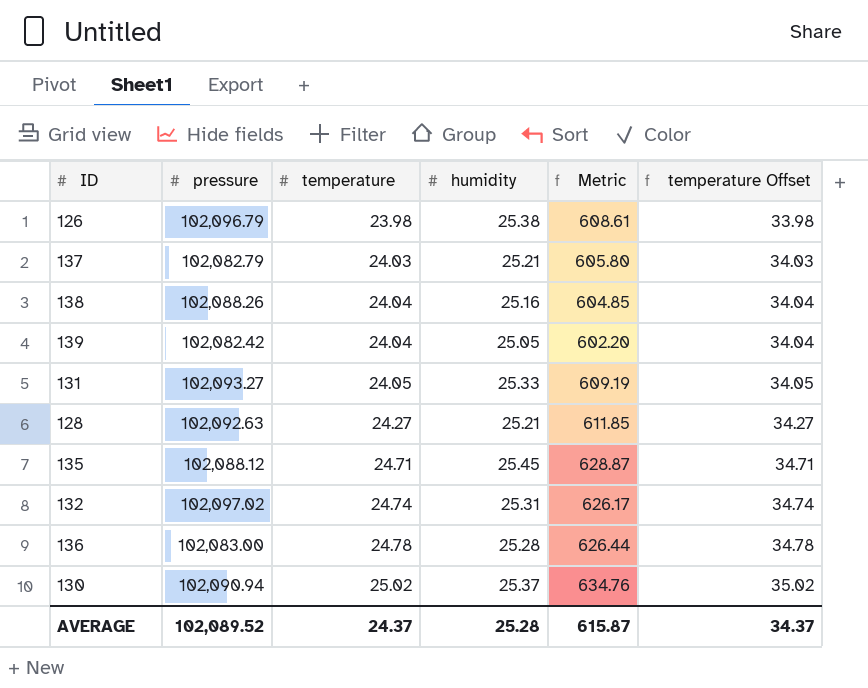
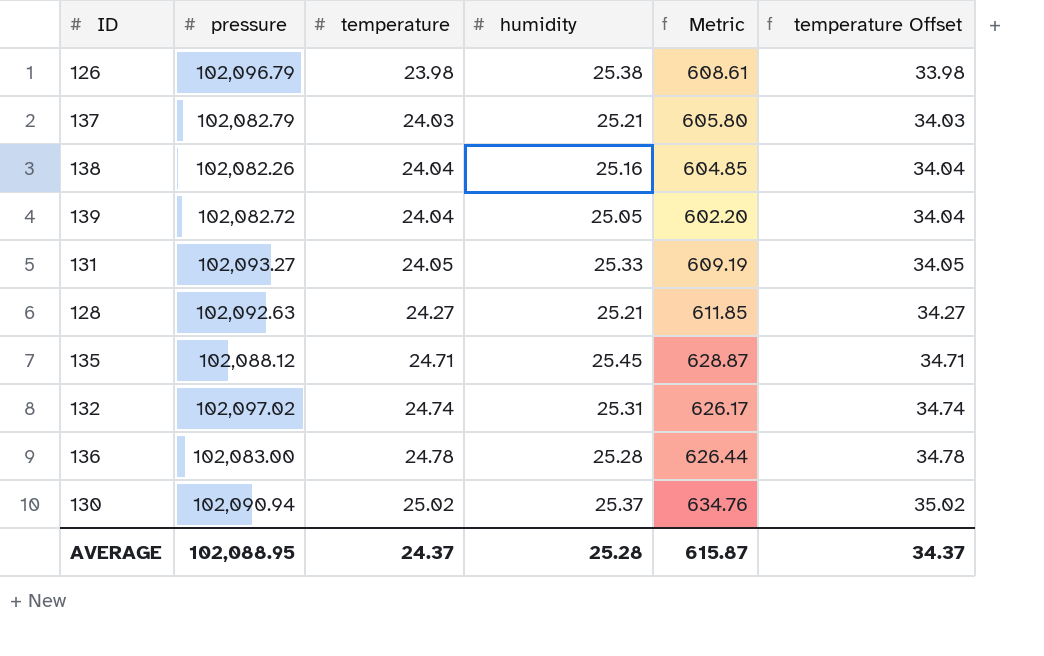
138 | pressure: 102,088.26 -> 102,082.26
139 | pressure: 102,082.42 -> 102,082.72
AVERAGE | pressure: 102,089.52 -> 102,088.95

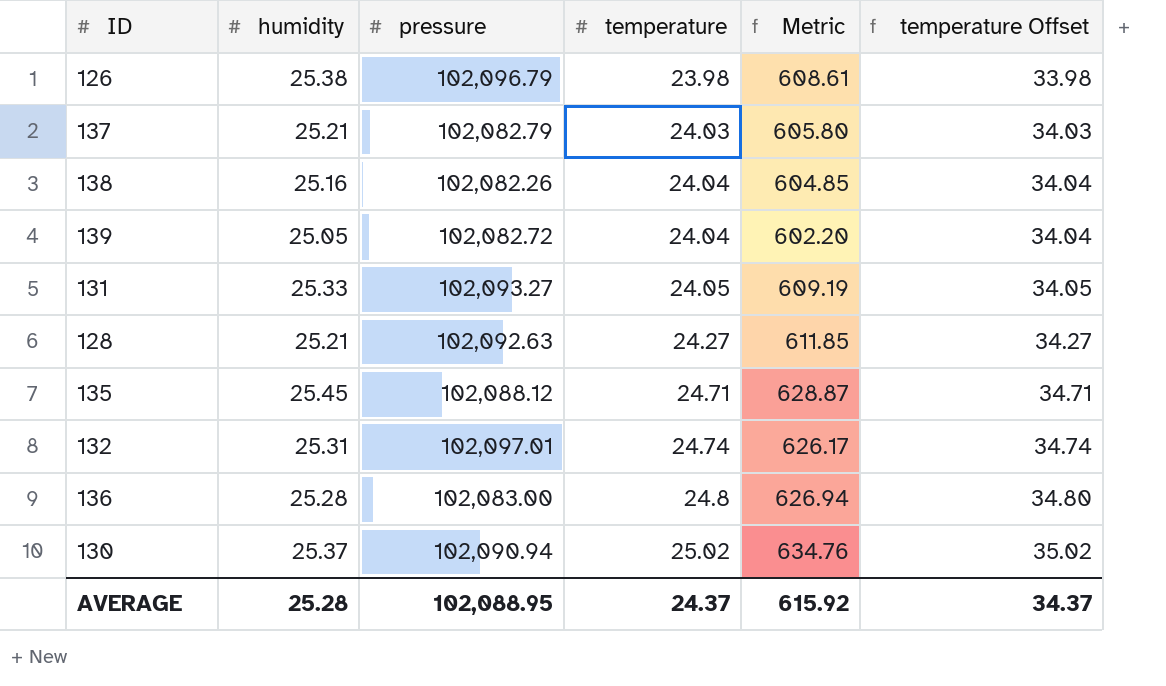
column humidity | position: 4 -> 2
132 | pressure: 102,097.02 -> 102,097.01
136 | temperature: 24.78 -> 24.8
136 | Metric: 626.44 -> 626.94
136 | temperature Offset: 34.78 -> 34.80
AVERAGE | Metric: 615.87 -> 615.92

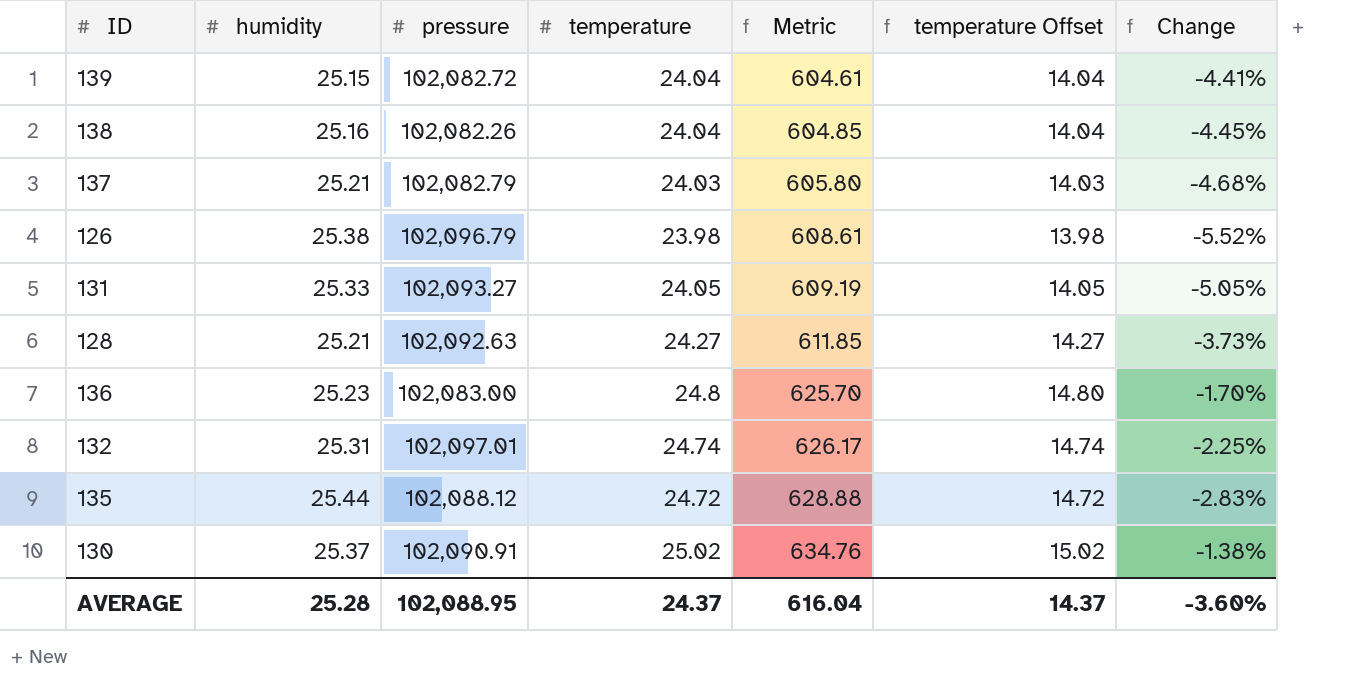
row order: temperature ascending -> Metric ascending
column temperature Offset | formula: [temperature] + 10 -> [temperature] - 10
column Change | formula: none -> ([temperature] - [humidity]) / [humidity]
139 | humidity: 25.05 -> 25.15
139 | Metric: 602.20 -> 604.61
136 | humidity: 25.28 -> 25.23
136 | Metric: 626.94 -> 625.70
135 | humidity: 25.45 -> 25.44
135 | temperature: 24.71 -> 24.72
135 | Metric: 628.87 -> 628.88
130 | pressure: 102,090.94 -> 102,090.91
AVERAGE | Metric: 615.92 -> 616.04
AVERAGE | temperature Offset: 34.37 -> 14.37

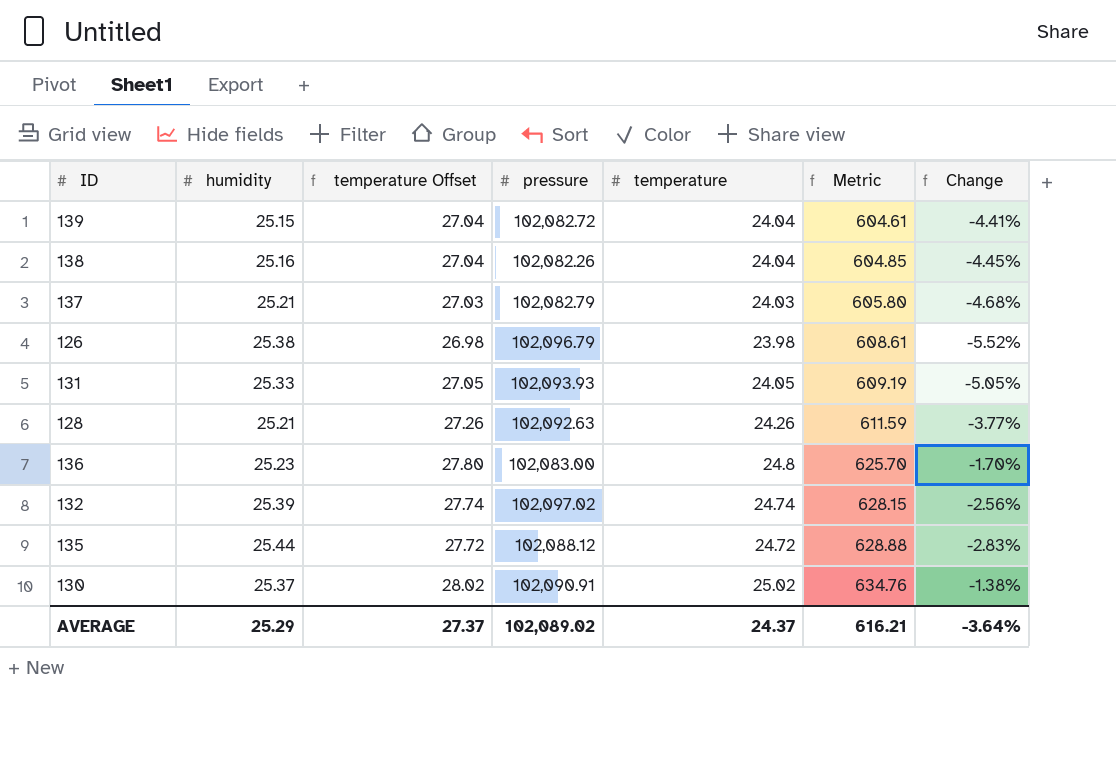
column temperature Offset | formula: [temperature] - 10 -> [temperature] + 3
column temperature Offset | position: 6 -> 3
131 | pressure: 102,093.27 -> 102,093.93
128 | temperature: 24.27 -> 24.26
128 | Metric: 611.85 -> 611.59
128 | Change: -3.73% -> -3.77%
132 | humidity: 25.31 -> 25.39
132 | pressure: 102,097.01 -> 102,097.02
132 | Metric: 626.17 -> 628.15
132 | Change: -2.25% -> -2.56%
AVERAGE | humidity: 25.28 -> 25.29
AVERAGE | temperature Offset: 14.37 -> 27.37
AVERAGE | pressure: 102,088.95 -> 102,089.02
AVERAGE | Metric: 616.04 -> 616.21
AVERAGE | Change: -3.60% -> -3.64%

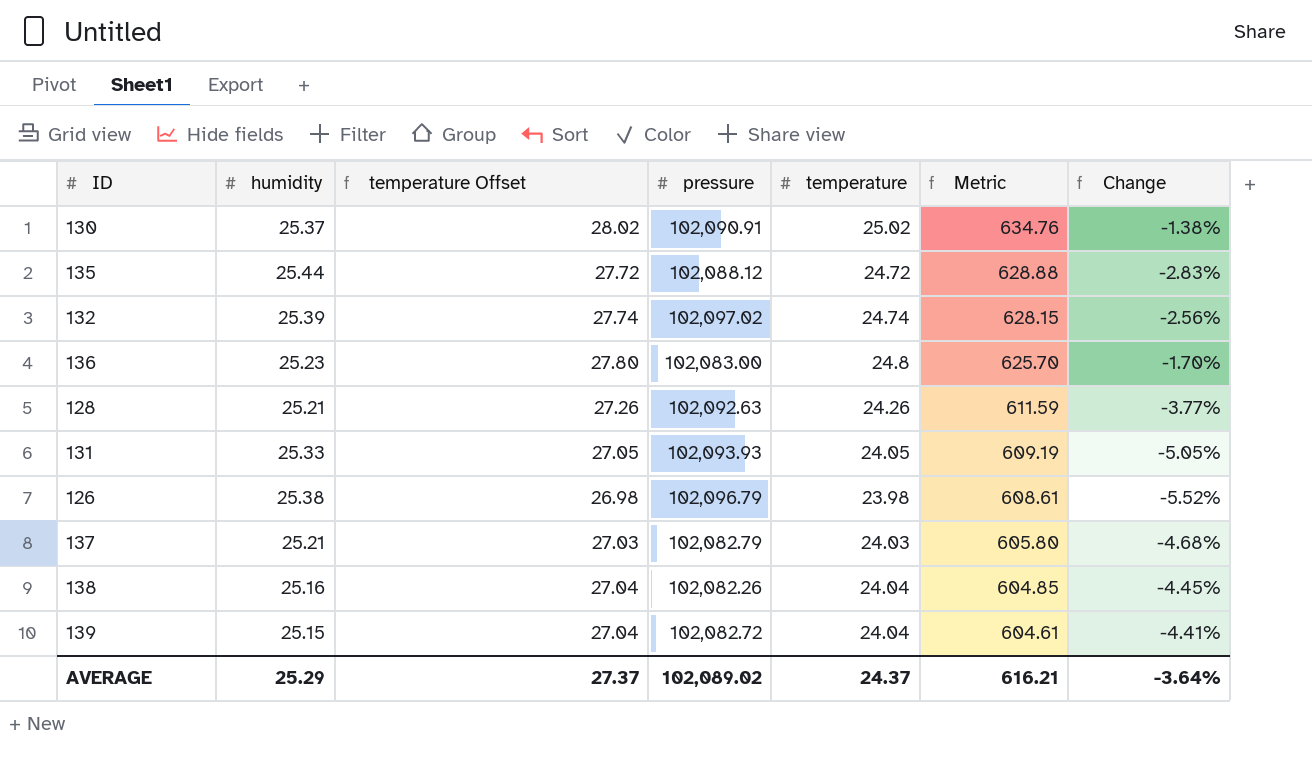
row order: Metric ascending -> Metric descending

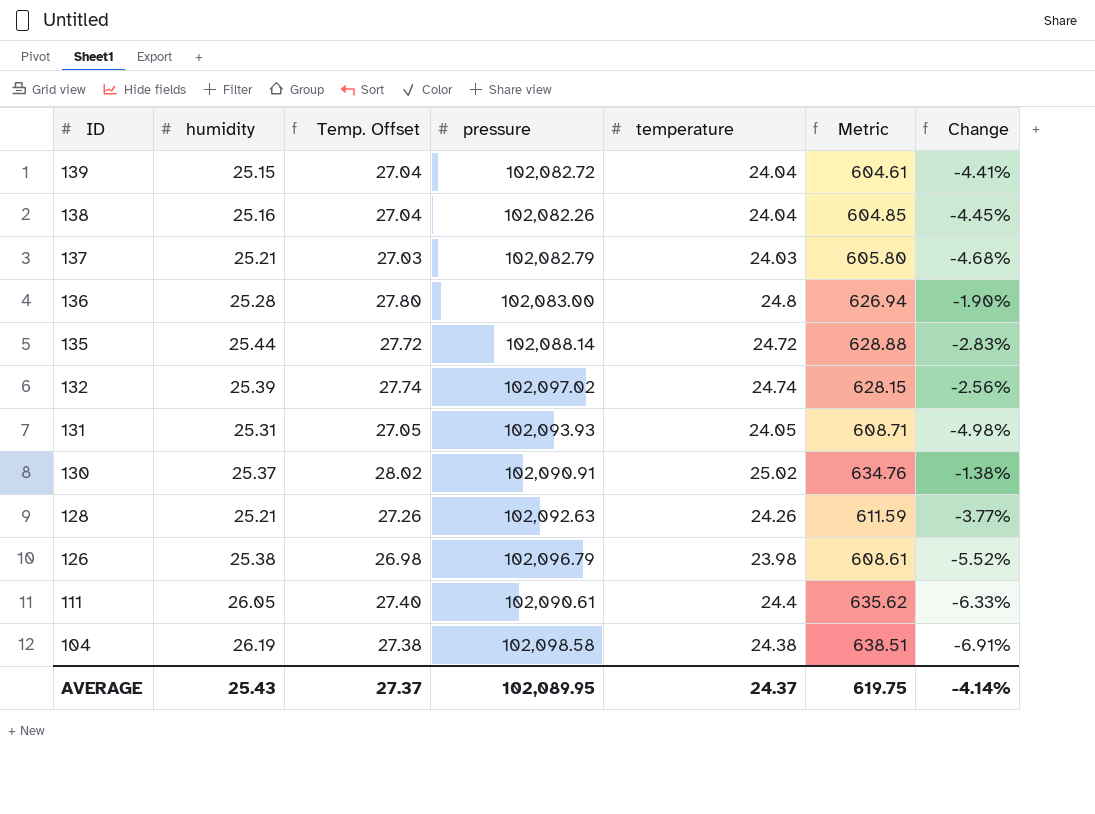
row order: Metric descending -> ID descending
column name: temperature Offset -> Temp. Offset
136 | humidity: 25.23 -> 25.28
136 | Metric: 625.70 -> 626.94
136 | Change: -1.70% -> -1.90%
135 | pressure: 102,088.12 -> 102,088.14
131 | humidity: 25.33 -> 25.31
131 | Metric: 609.19 -> 608.71
131 | Change: -5.05% -> -4.98%
row 111: none -> 26.05 | 27.40 | 102,090.61 | 24.4 | 635.62 | -6.33%
row 104: none -> 26.19 | 27.38 | 102,098.58 | 24.38 | 638.51 | -6.91%
AVERAGE | humidity: 25.29 -> 25.43
AVERAGE | pressure: 102,089.02 -> 102,089.95
AVERAGE | Metric: 616.21 -> 619.75
AVERAGE | Change: -3.64% -> -4.14%

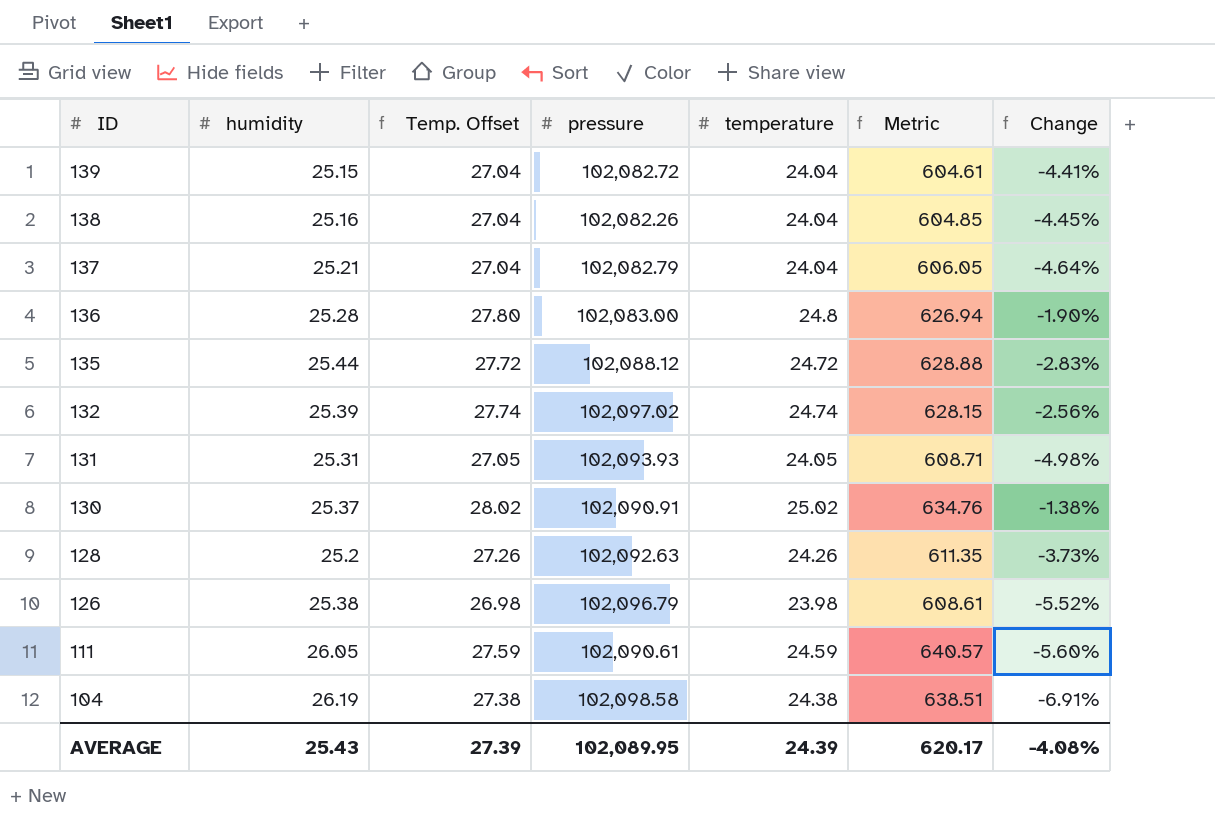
137 | Temp. Offset: 27.03 -> 27.04
137 | temperature: 24.03 -> 24.04
137 | Metric: 605.80 -> 606.05
137 | Change: -4.68% -> -4.64%
135 | pressure: 102,088.14 -> 102,088.12
128 | humidity: 25.21 -> 25.2
128 | Metric: 611.59 -> 611.35
128 | Change: -3.77% -> -3.73%
111 | Temp. Offset: 27.40 -> 27.59
111 | temperature: 24.4 -> 24.59
111 | Metric: 635.62 -> 640.57
111 | Change: -6.33% -> -5.60%
AVERAGE | Temp. Offset: 27.37 -> 27.39
AVERAGE | temperature: 24.37 -> 24.39
AVERAGE | Metric: 619.75 -> 620.17
AVERAGE | Change: -4.14% -> -4.08%

